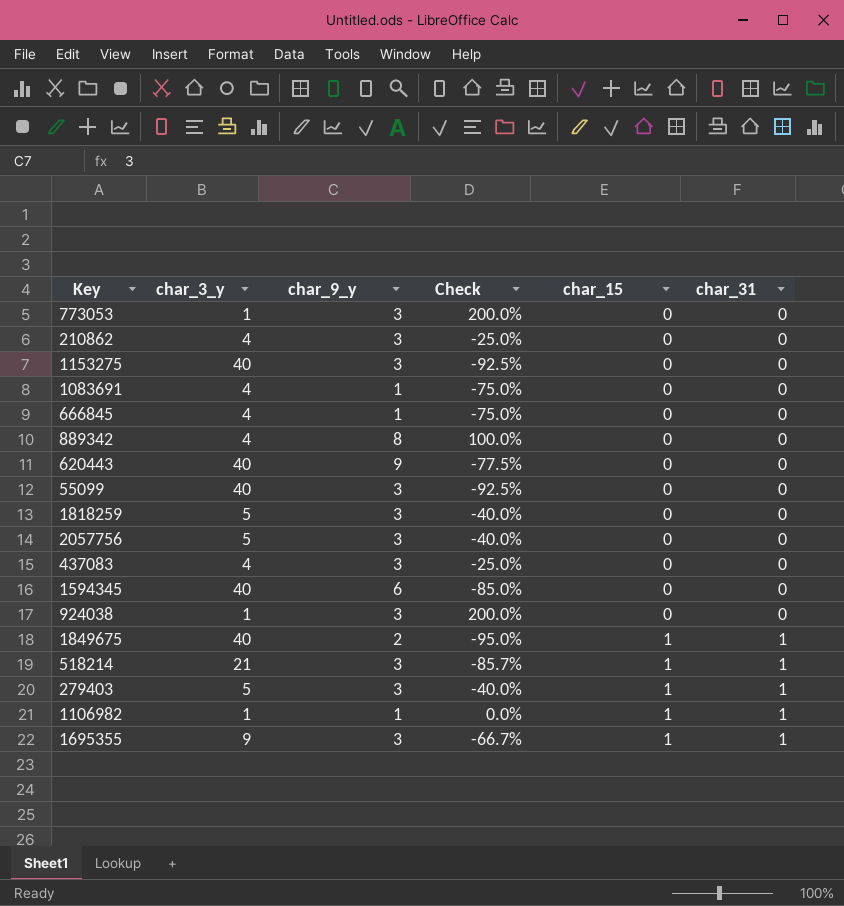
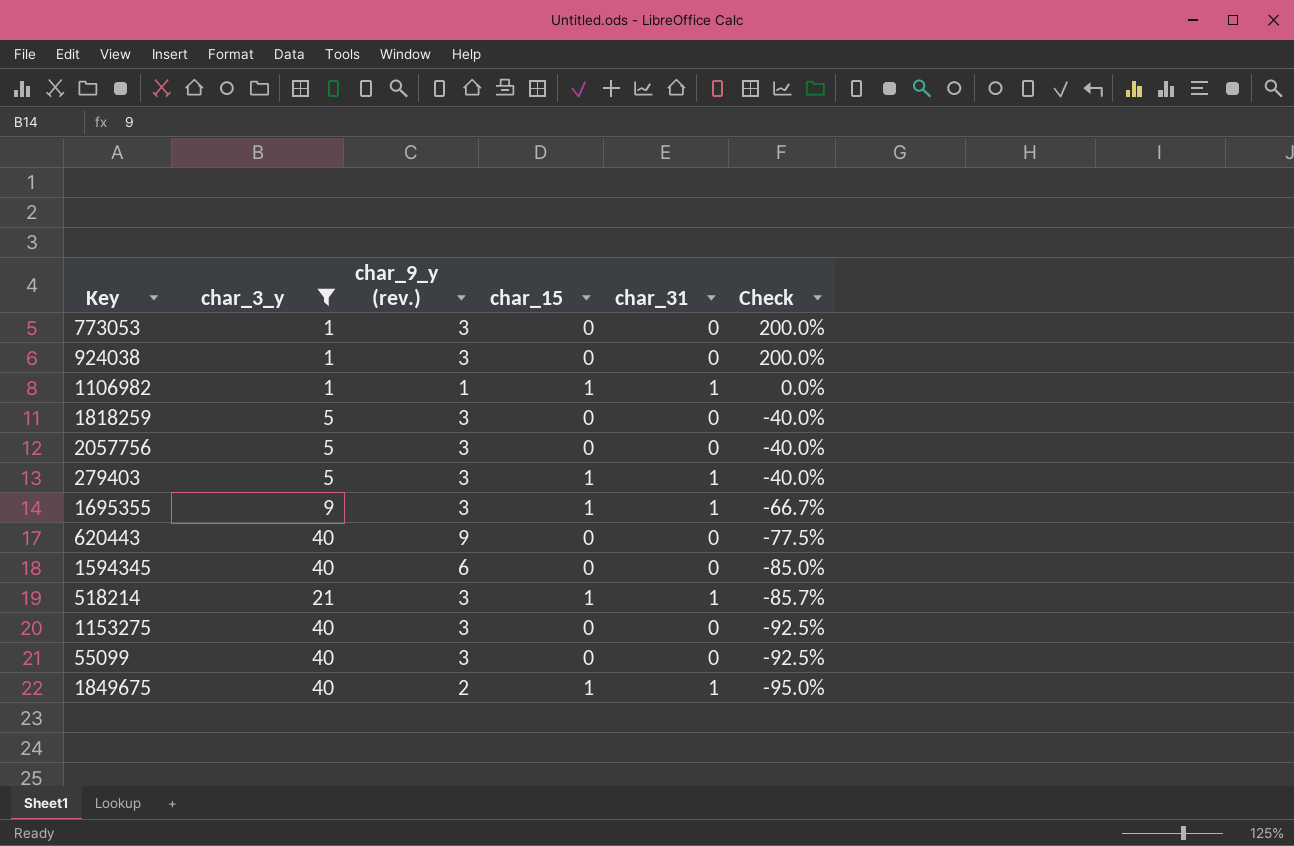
filter: none -> char_3_y != 4
row order: char_15 ascending -> Check descending
column name: char_9_y -> char_9_y (rev.)
column Check | position: 4 -> 6

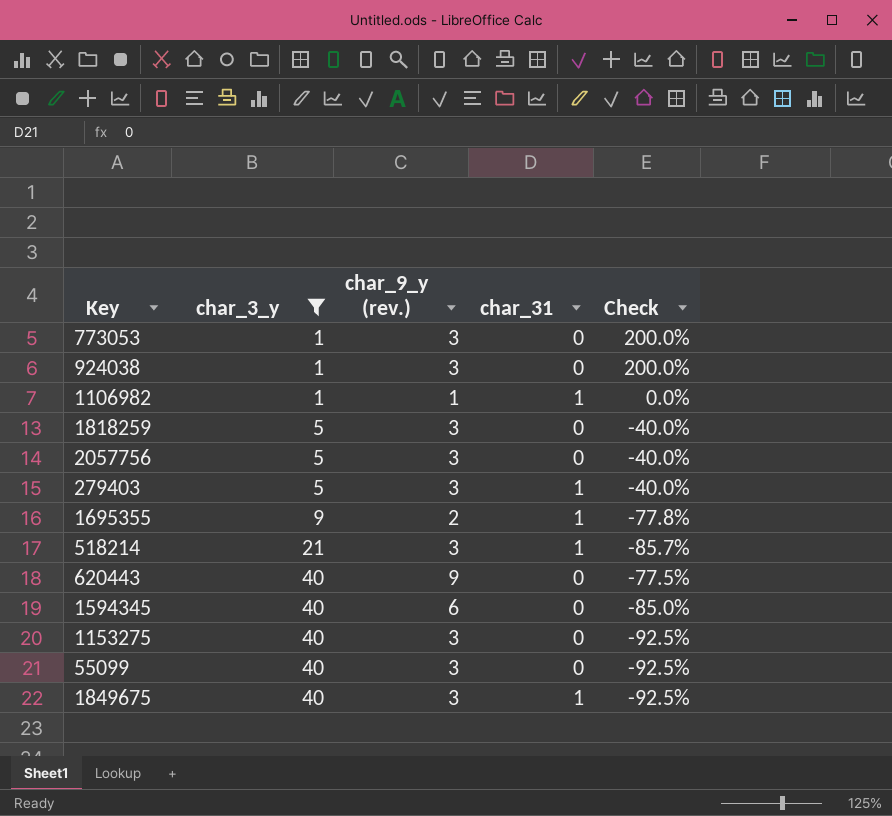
row order: Check descending -> char_3_y ascending
column char_15 | position: 4 -> none
1695355 | char_9_y (rev.): 3 -> 2
1695355 | Check: -66.7% -> -77.8%
1849675 | char_9_y (rev.): 2 -> 3
1849675 | Check: -95.0% -> -92.5%

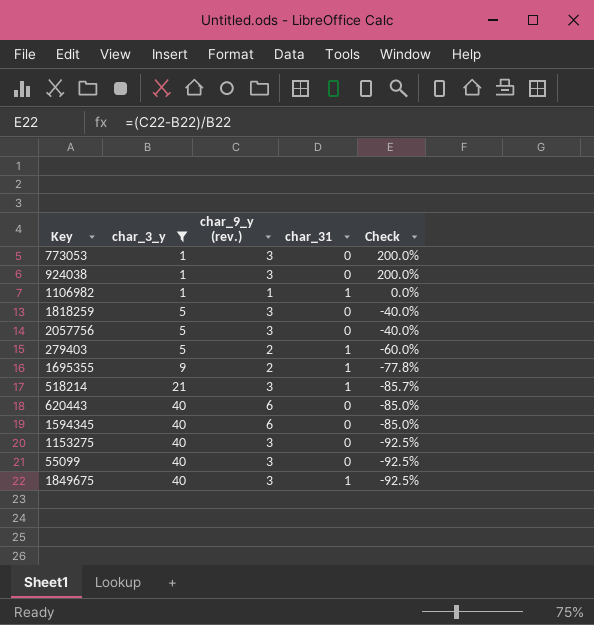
279403 | char_9_y (rev.): 3 -> 2
279403 | Check: -40.0% -> -60.0%
620443 | char_9_y (rev.): 9 -> 6
620443 | Check: -77.5% -> -85.0%

